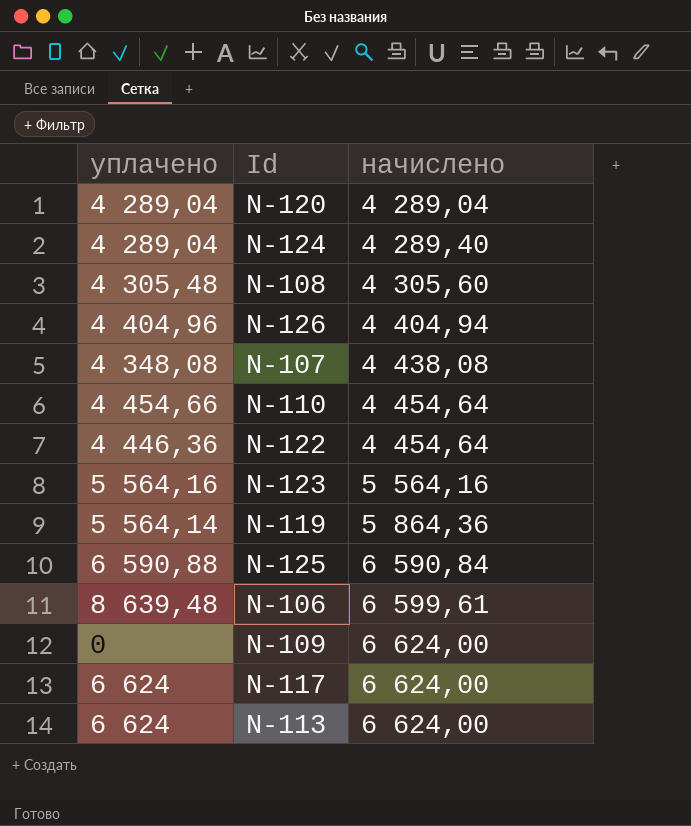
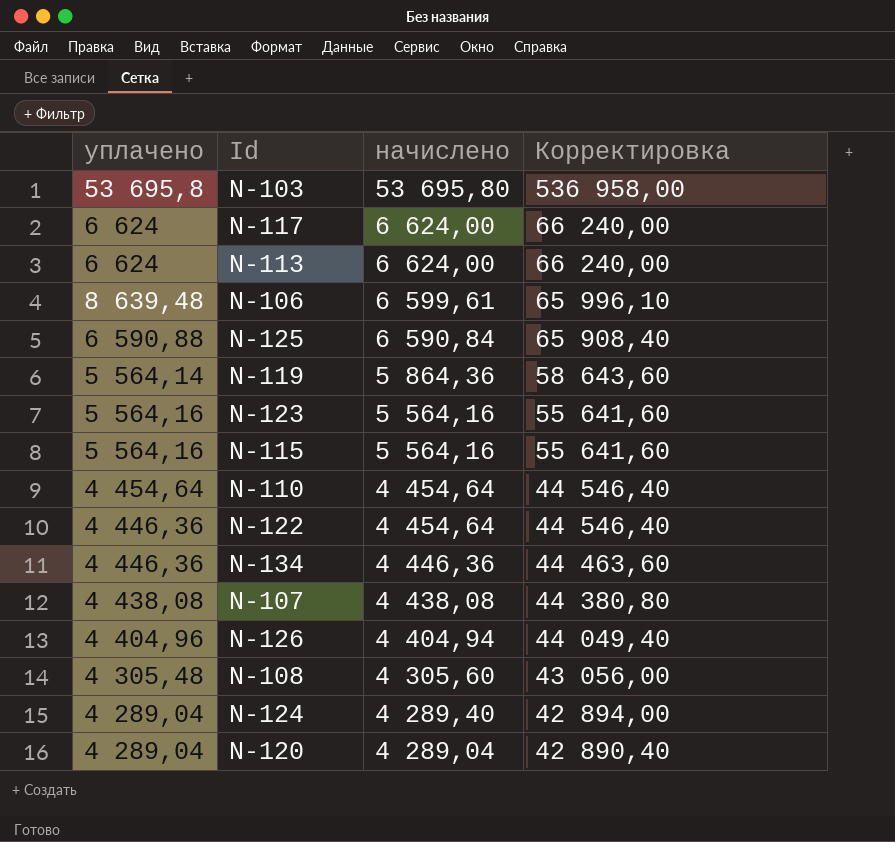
row order: начислено ascending -> начислено descending
column Корректировка | formula: none -> [начислено] * 10
row N-109: 0 | 6 624,00 -> none
row N-103: none -> 53 695,8 | 53 695,80 | 536 958,00
row N-115: none -> 5 564,16 | 5 564,16 | 55 641,60
N-110 | уплачено: 4 454,66 -> 4 454,64
row N-134: none -> 4 446,36 | 4 446,36 | 44 463,60
N-107 | уплачено: 4 348,08 -> 4 438,08

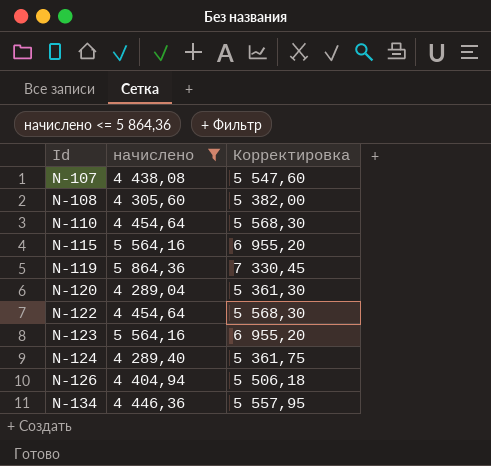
filter: none -> начислено <= 5 864,36
row order: начислено descending -> Id ascending
column уплачено | position: 1 -> none
column Корректировка | formula: [начислено] * 10 -> [начислено] * 1,25

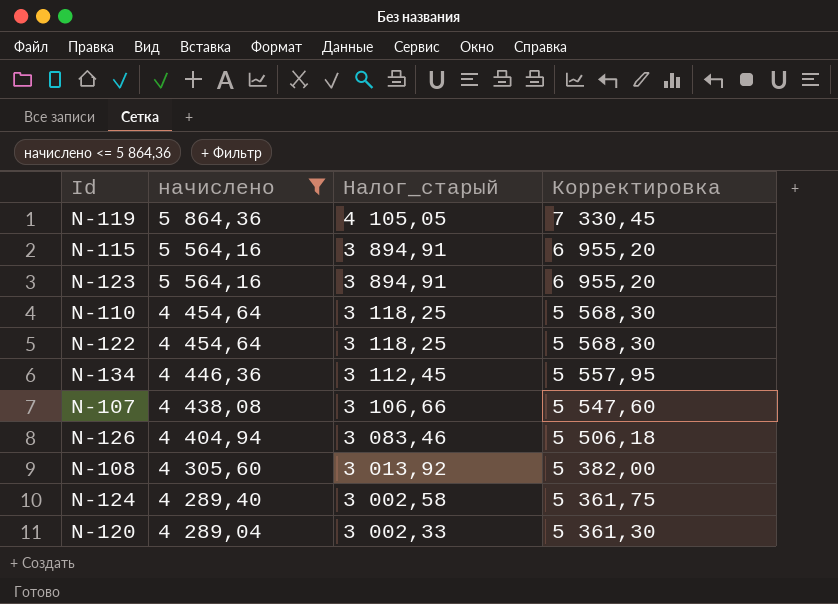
row order: Id ascending -> начислено descending
column Налог_старый | formula: none -> [начислено] * 0,7

